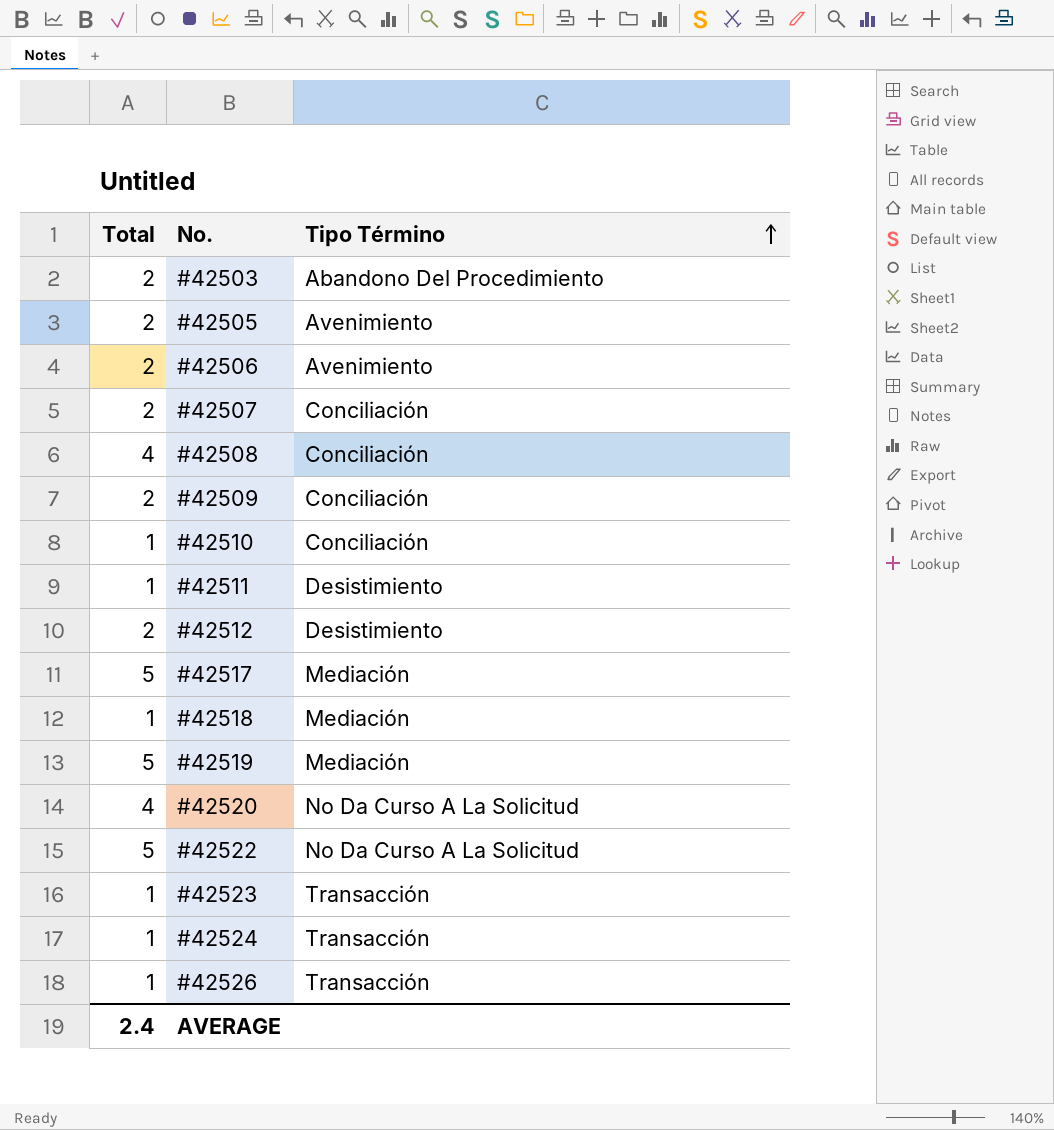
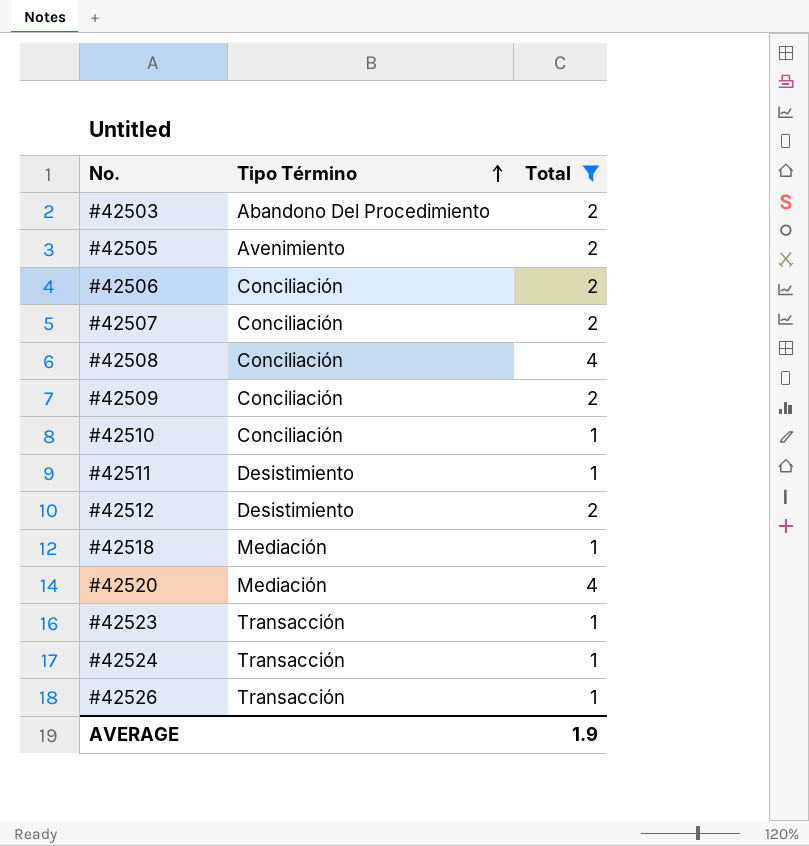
filter: none -> Total != 5
column Total | position: 1 -> 3
#42506 | Tipo Término: Avenimiento -> Conciliación
#42520 | Tipo Término: No Da Curso A La Solicitud -> Mediación
AVERAGE | Total: 2.4 -> 1.9

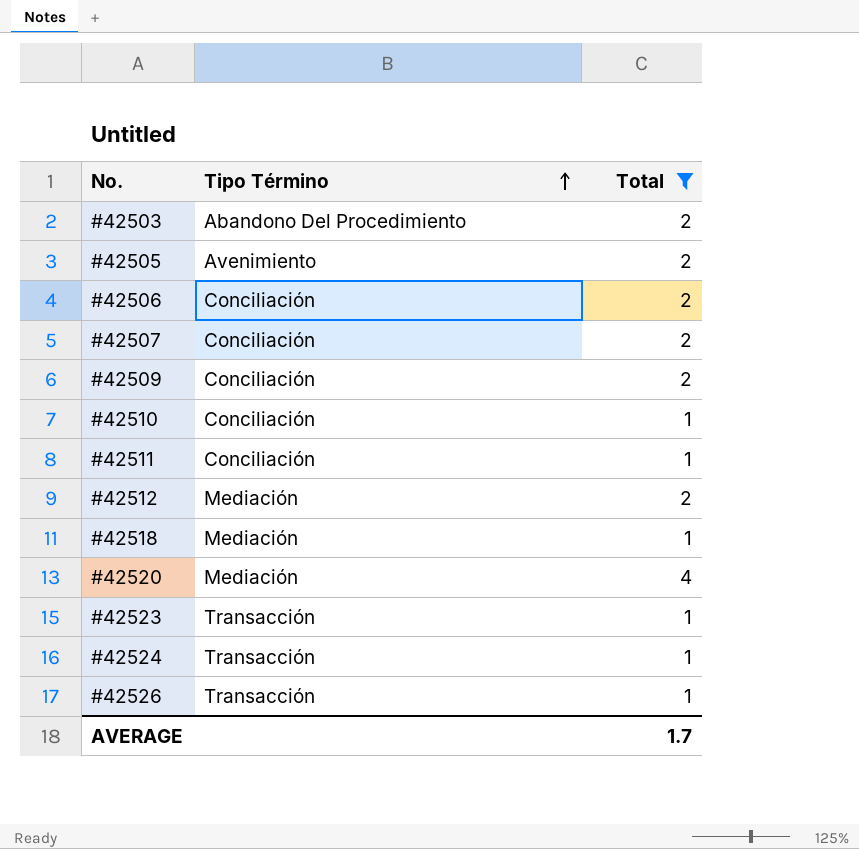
row #42508: Conciliación | 4 -> none
#42511 | Tipo Término: Desistimiento -> Conciliación
#42512 | Tipo Término: Desistimiento -> Mediación
AVERAGE | Total: 1.9 -> 1.7

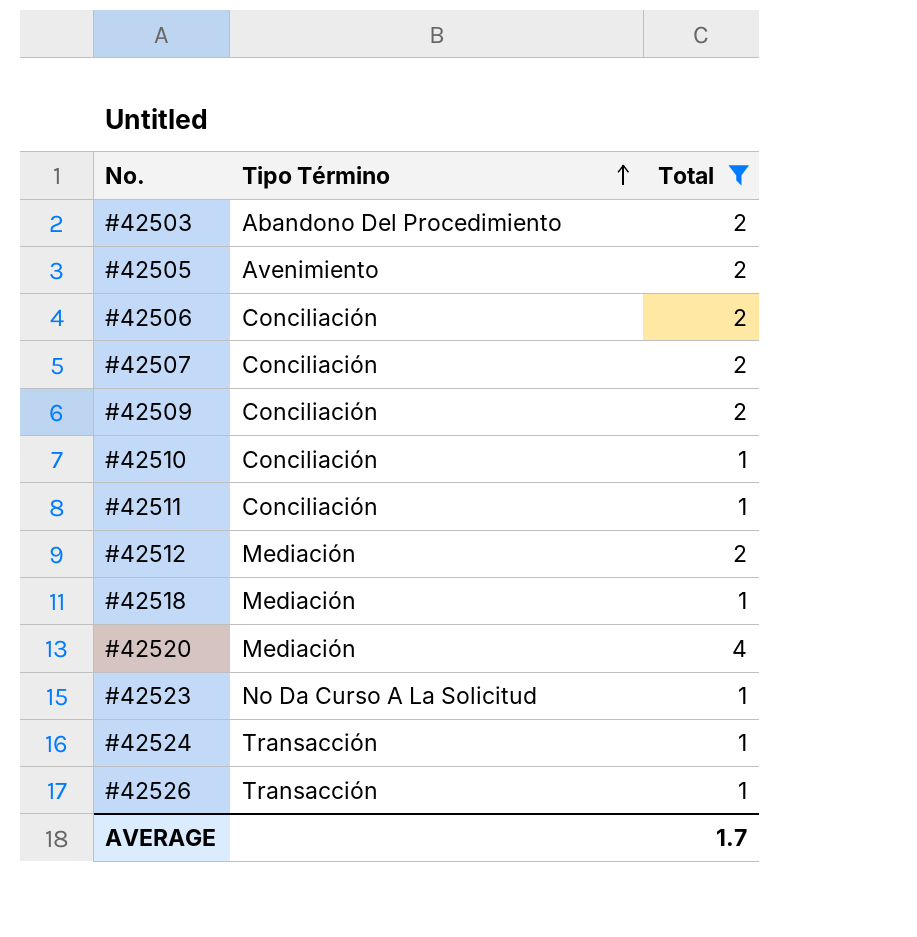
#42523 | Tipo Término: Transacción -> No Da Curso A La Solicitud

